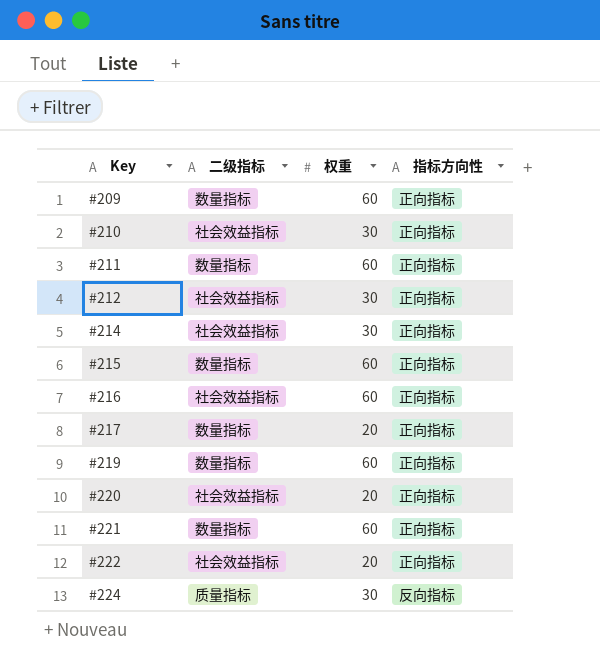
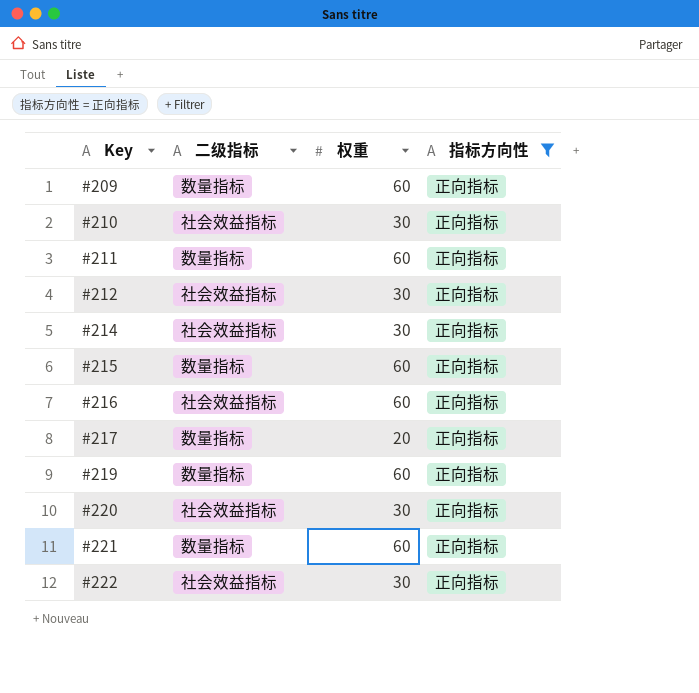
filter: none -> 指标方向性 = 正向指标
#220 | 权重: 20 -> 30
#222 | 权重: 20 -> 30

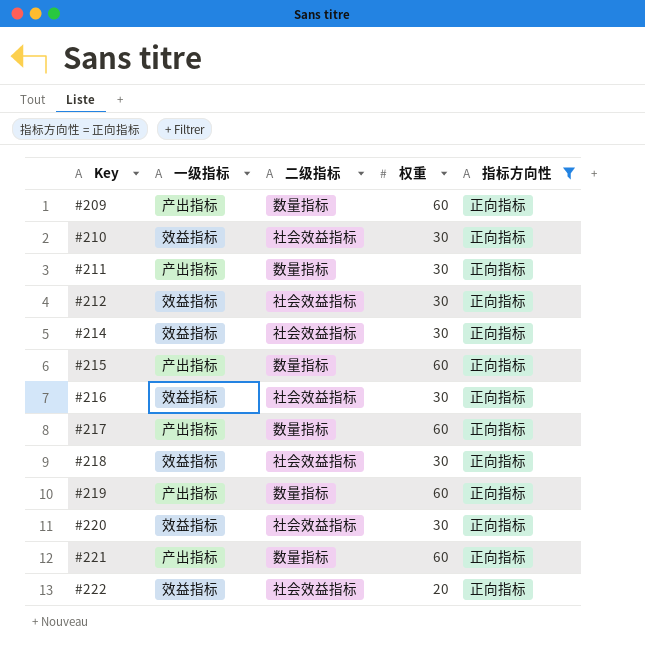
column 一级指标 | position: none -> 2
#211 | 权重: 60 -> 30
#216 | 权重: 60 -> 30
#217 | 权重: 20 -> 60
row #218: none -> 效益指标 | 社会效益指标 | 30 | 正向指标
#222 | 权重: 30 -> 20

